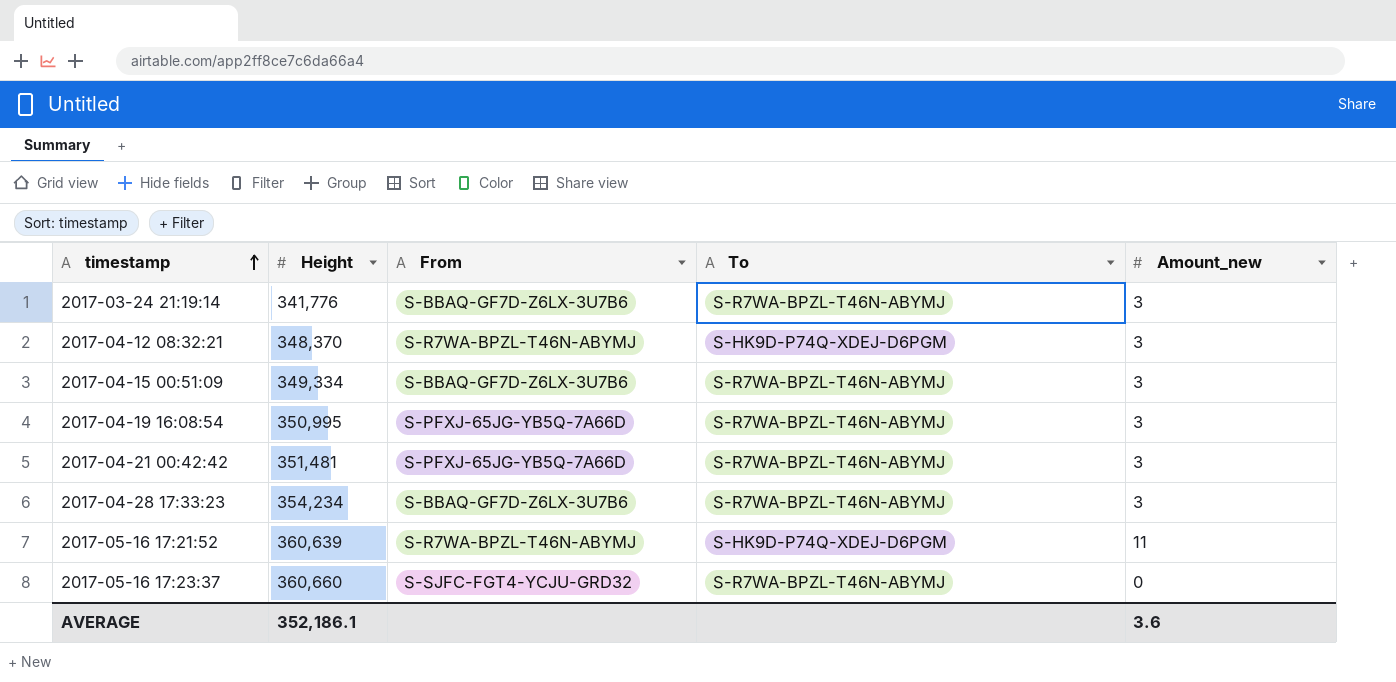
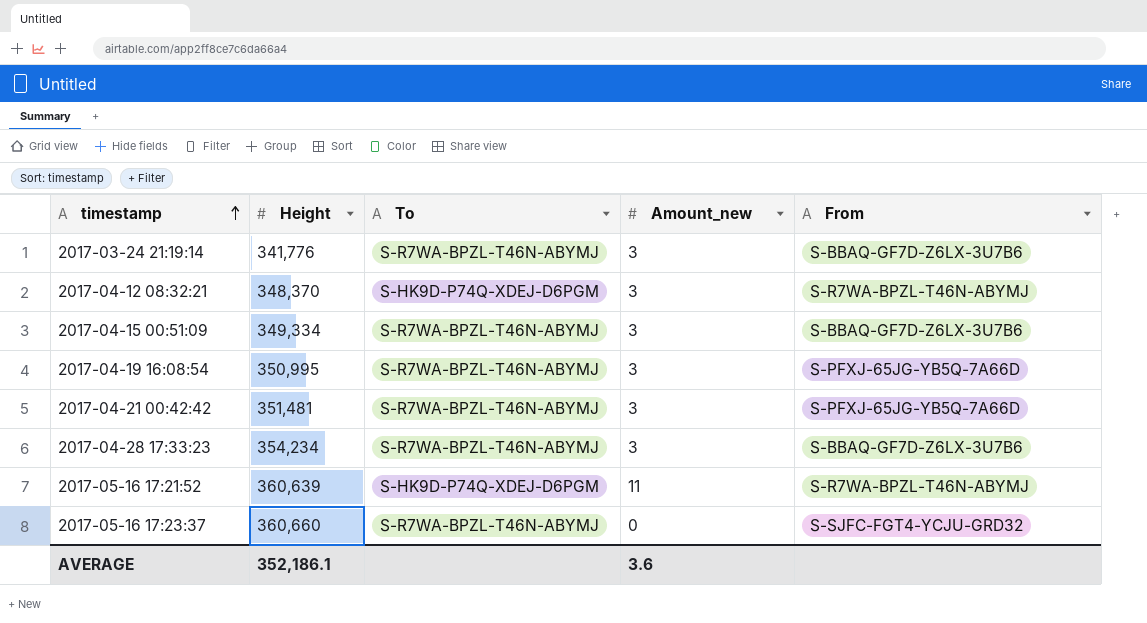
column From | position: 3 -> 5

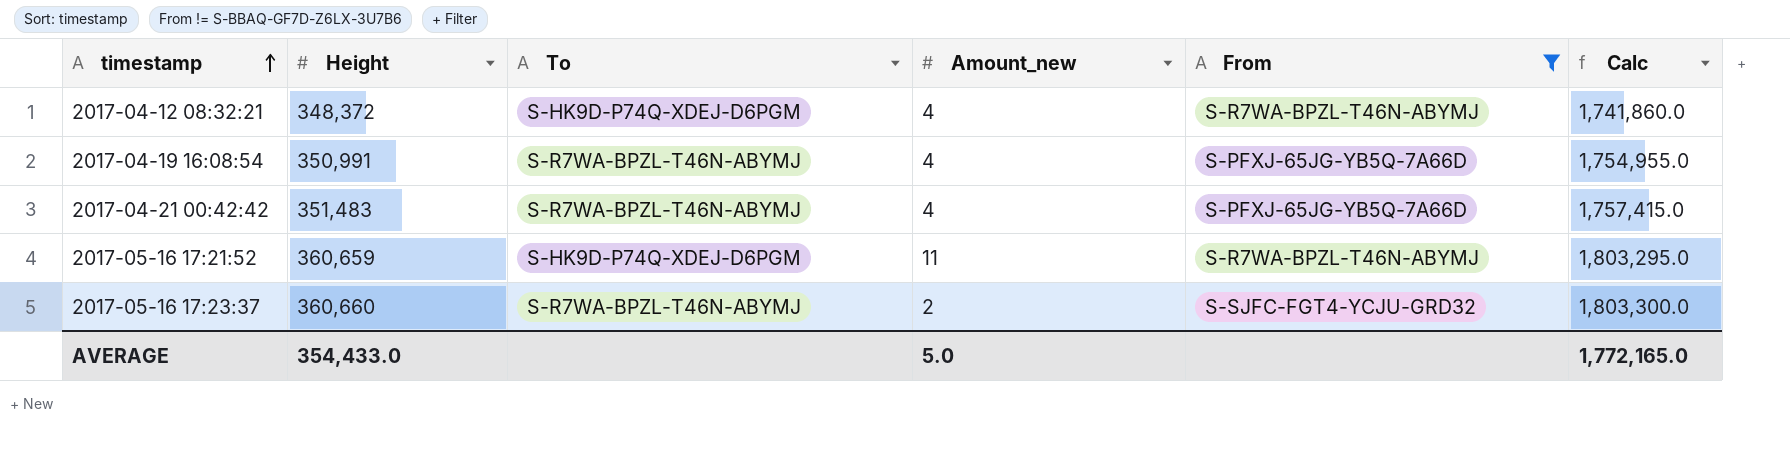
filter: none -> From != S-BBAQ-GF7D-Z6LX-3U7B6
column Calc | formula: none -> [Height] * 5
2017-04-12 08:32:21 | Height: 348,370 -> 348,372
2017-04-12 08:32:21 | Amount_new: 3 -> 4
2017-04-19 16:08:54 | Height: 350,995 -> 350,991
2017-04-19 16:08:54 | Amount_new: 3 -> 4
2017-04-21 00:42:42 | Height: 351,481 -> 351,483
2017-04-21 00:42:42 | Amount_new: 3 -> 4
2017-05-16 17:21:52 | Height: 360,639 -> 360,659
2017-05-16 17:23:37 | Amount_new: 0 -> 2
AVERAGE | Height: 352,186.1 -> 354,433.0
AVERAGE | Amount_new: 3.6 -> 5.0

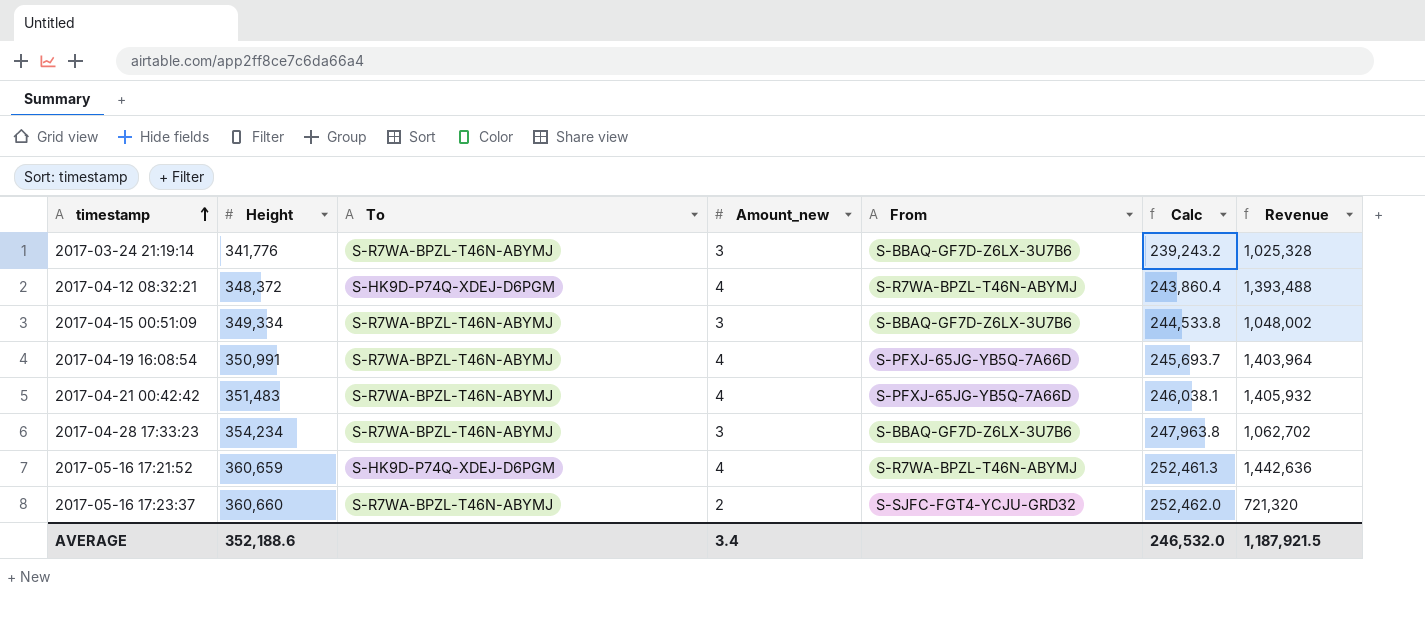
filter: From != S-BBAQ-GF7D-Z6LX-3U7B6 -> none
column Calc | formula: [Height] * 5 -> [Height] * 0.7
column Revenue | formula: none -> [Height] * [Amount_new]
2017-05-16 17:21:52 | Amount_new: 11 -> 4
AVERAGE | Height: 354,433.0 -> 352,188.6
AVERAGE | Amount_new: 5.0 -> 3.4
AVERAGE | Calc: 1,772,165.0 -> 246,532.0

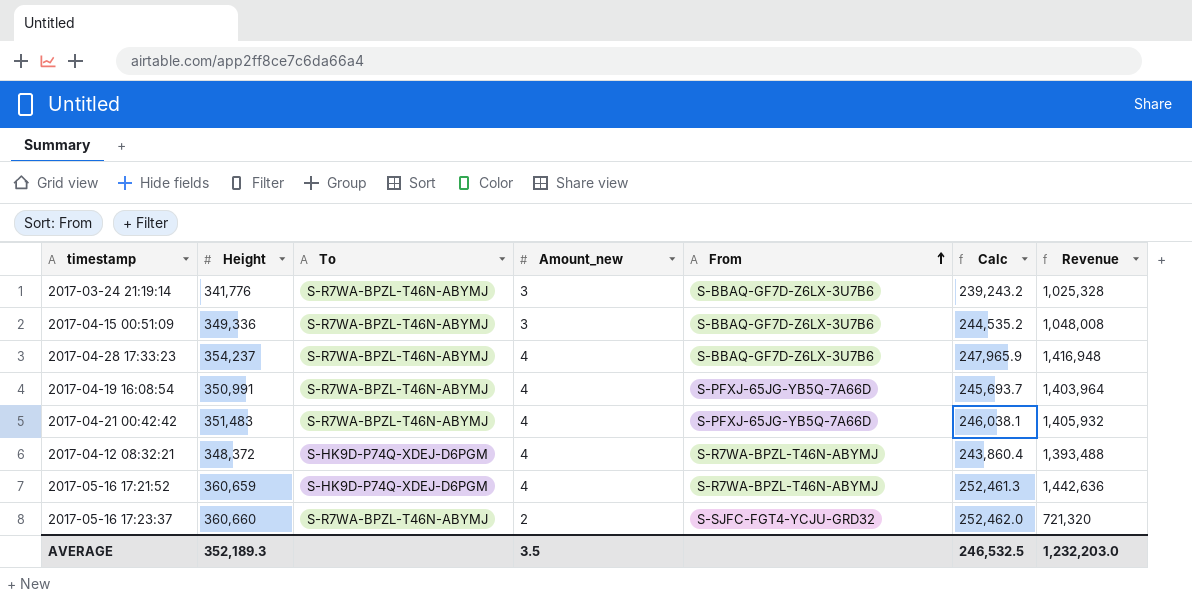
row order: timestamp ascending -> From ascending
2017-04-15 00:51:09 | Height: 349,334 -> 349,336
2017-04-15 00:51:09 | Calc: 244,533.8 -> 244,535.2
2017-04-15 00:51:09 | Revenue: 1,048,002 -> 1,048,008
2017-04-28 17:33:23 | Height: 354,234 -> 354,237
2017-04-28 17:33:23 | Amount_new: 3 -> 4
2017-04-28 17:33:23 | Calc: 247,963.8 -> 247,965.9
2017-04-28 17:33:23 | Revenue: 1,062,702 -> 1,416,948
AVERAGE | Height: 352,188.6 -> 352,189.3
AVERAGE | Amount_new: 3.4 -> 3.5
AVERAGE | Calc: 246,532.0 -> 246,532.5
AVERAGE | Revenue: 1,187,921.5 -> 1,232,203.0

